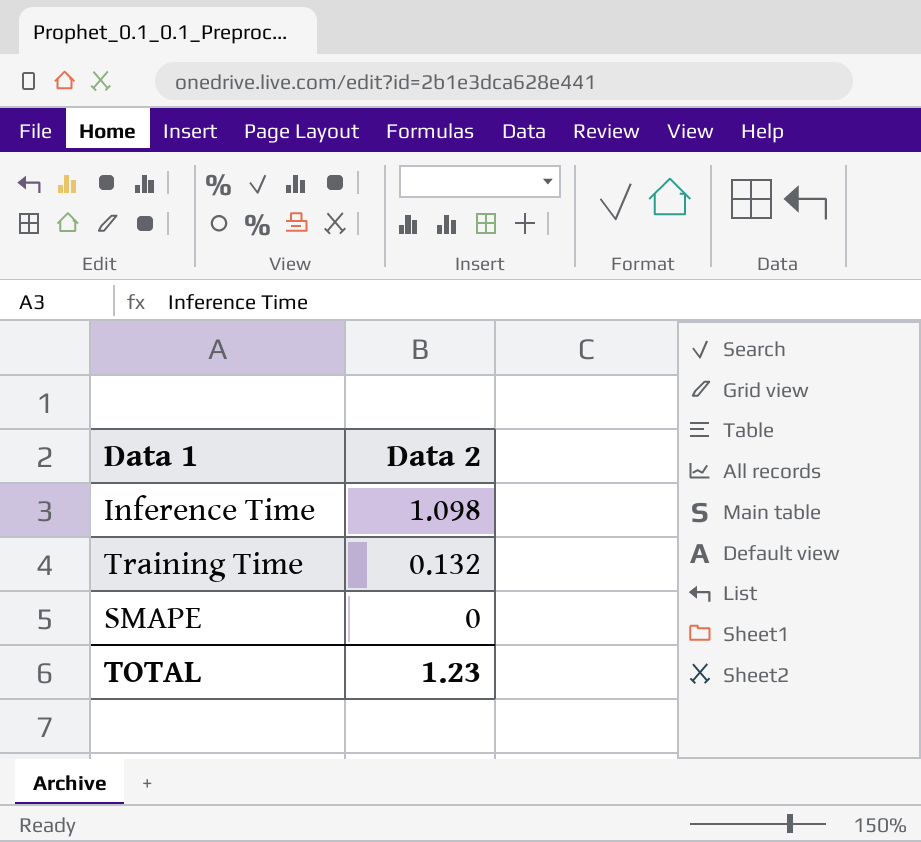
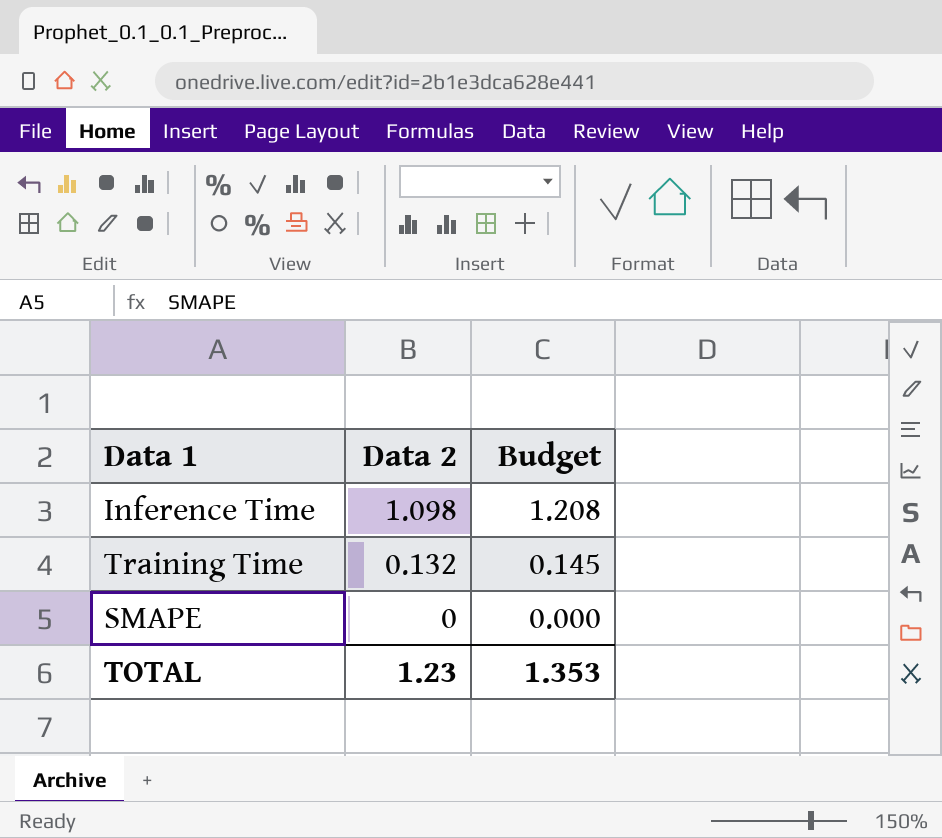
column Budget | formula: none -> [Data 2] * 1.1

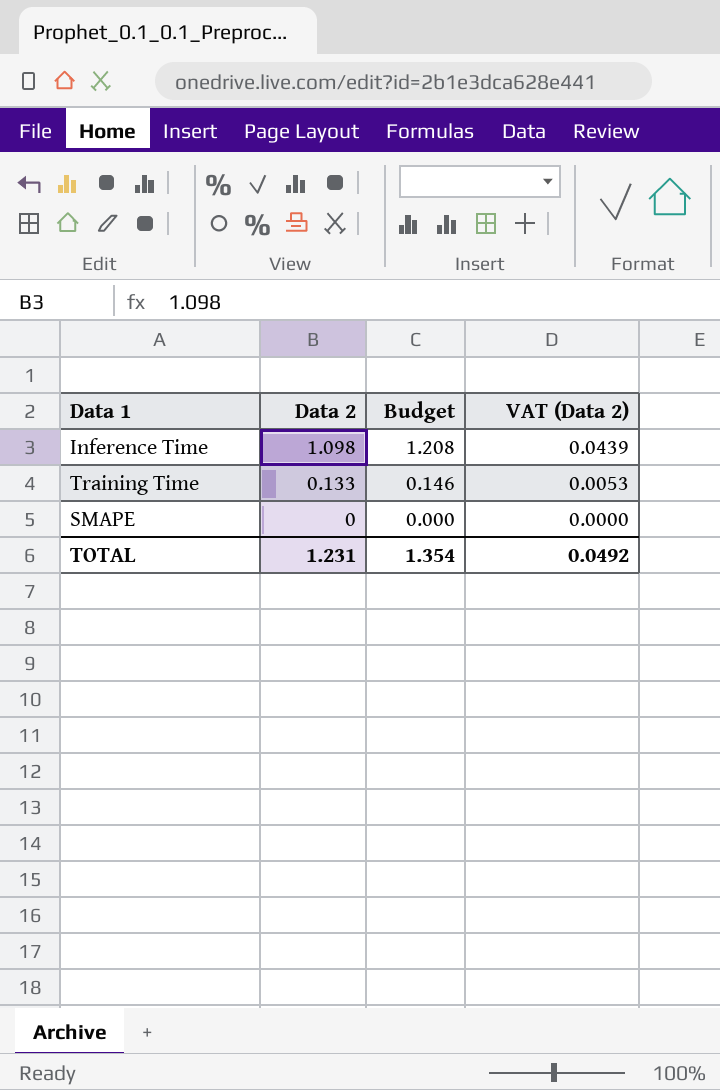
column VAT (Data 2) | formula: none -> [Data 2] * 0.04
Training Time | Data 2: 0.132 -> 0.133
Training Time | Budget: 0.145 -> 0.146
TOTAL | Data 2: 1.23 -> 1.231
TOTAL | Budget: 1.353 -> 1.354

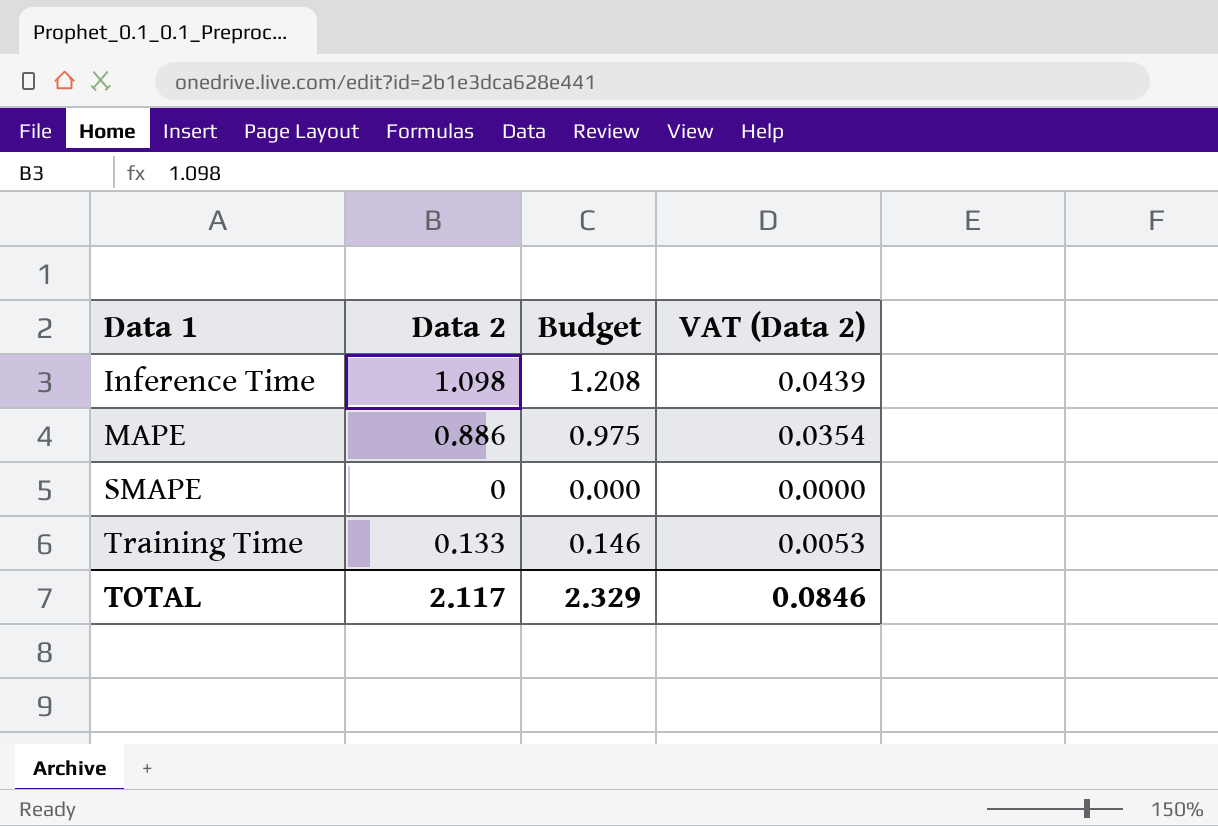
row order: Data 2 descending -> Data 1 ascending
row MAPE: none -> 0.886 | 0.975 | 0.0354
TOTAL | Data 2: 1.231 -> 2.117
TOTAL | Budget: 1.354 -> 2.329
TOTAL | VAT (Data 2): 0.0492 -> 0.0846

